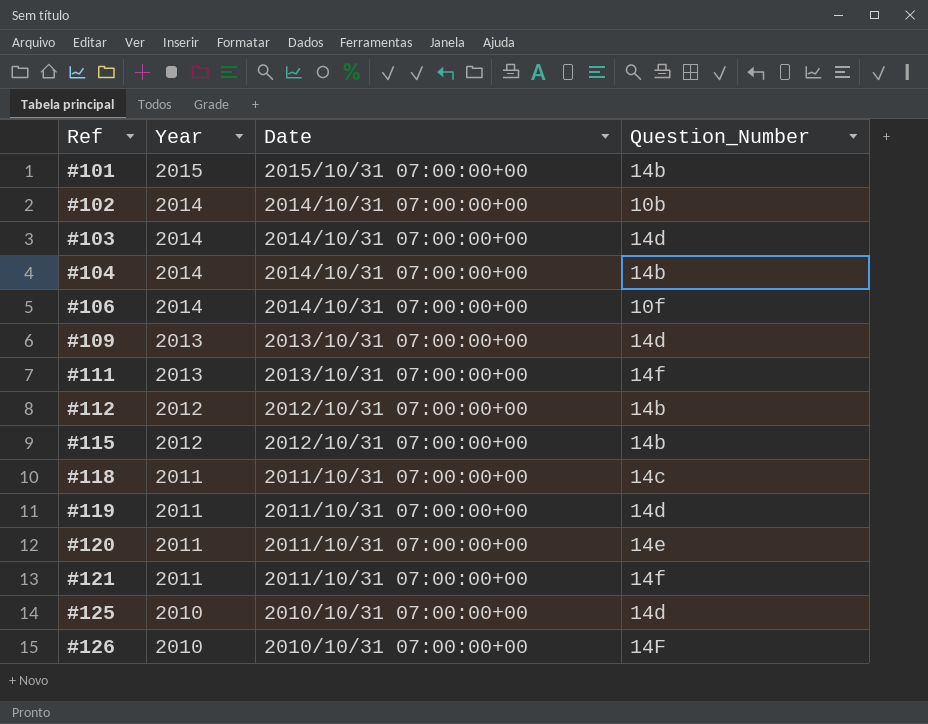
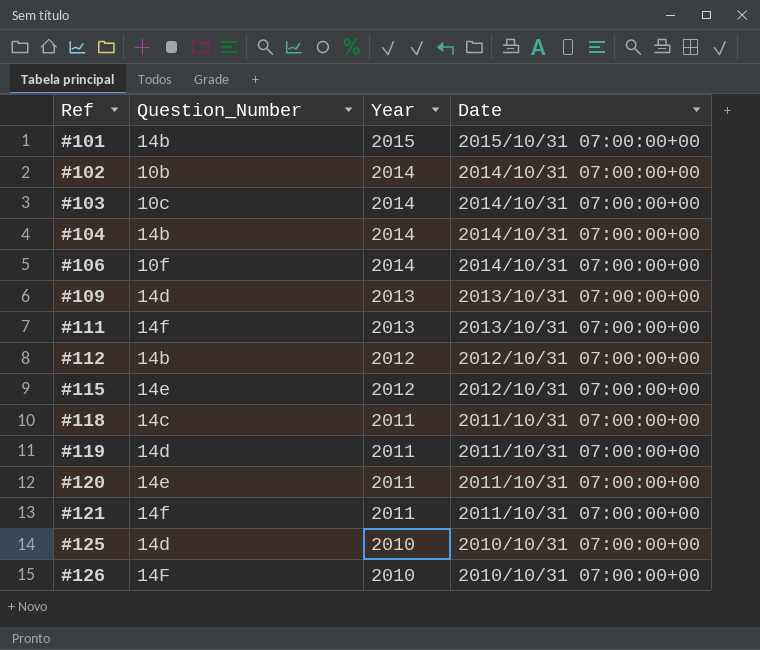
column Question_Number | position: 4 -> 2
#103 | Question_Number: 14d -> 10c
#115 | Question_Number: 14b -> 14e

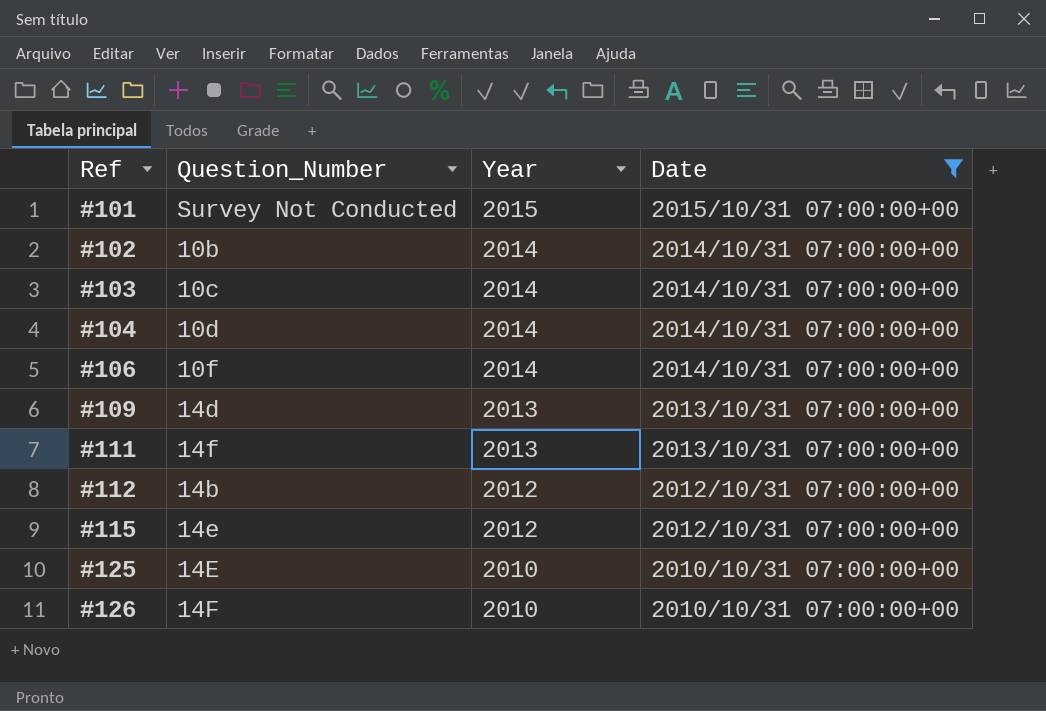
filter: none -> Date != 2011/10/31 07:00:00+00
#101 | Question_Number: 14b -> Survey Not Conducted
#104 | Question_Number: 14b -> 10d
#125 | Question_Number: 14d -> 14E

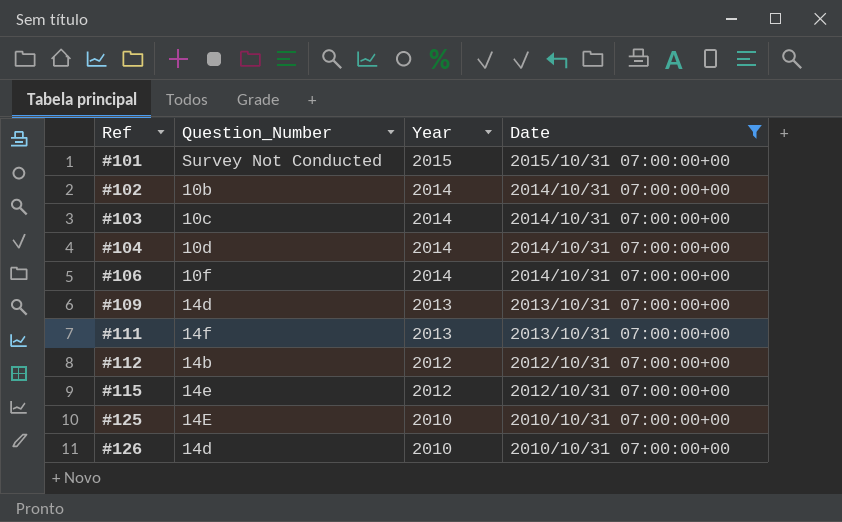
#126 | Question_Number: 14F -> 14d

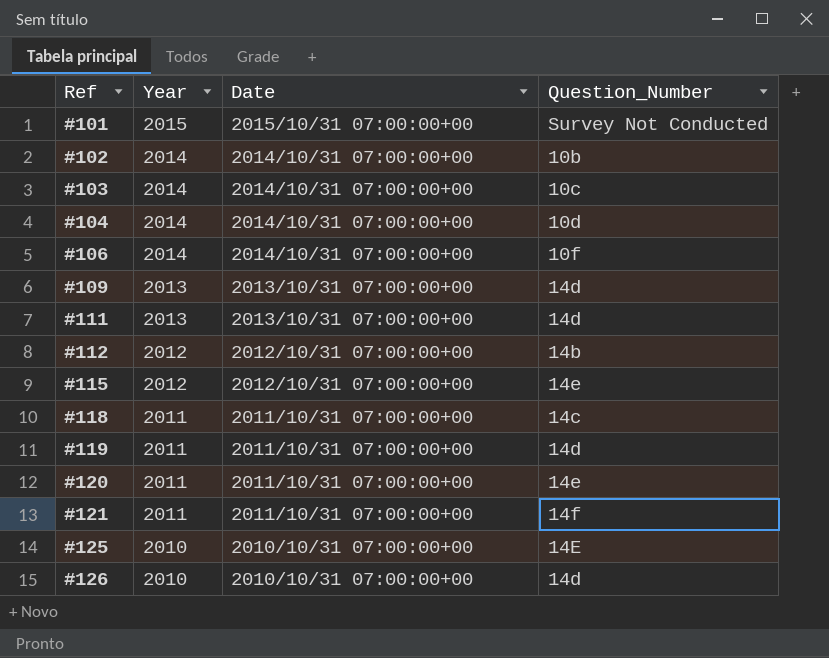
filter: Date != 2011/10/31 07:00:00+00 -> none
column Question_Number | position: 2 -> 4
#111 | Question_Number: 14f -> 14d

